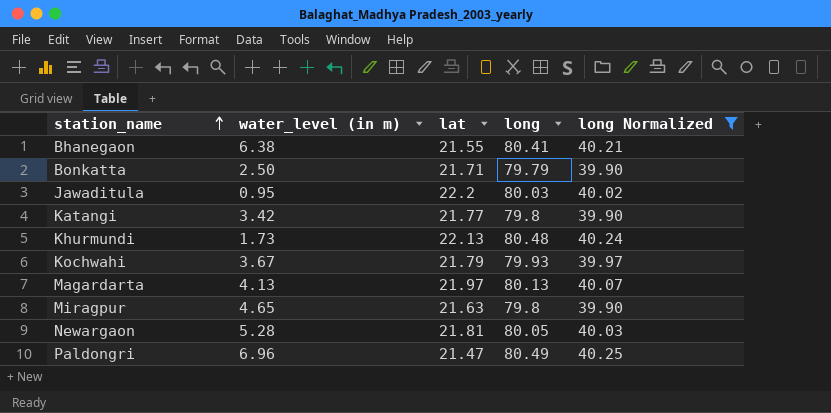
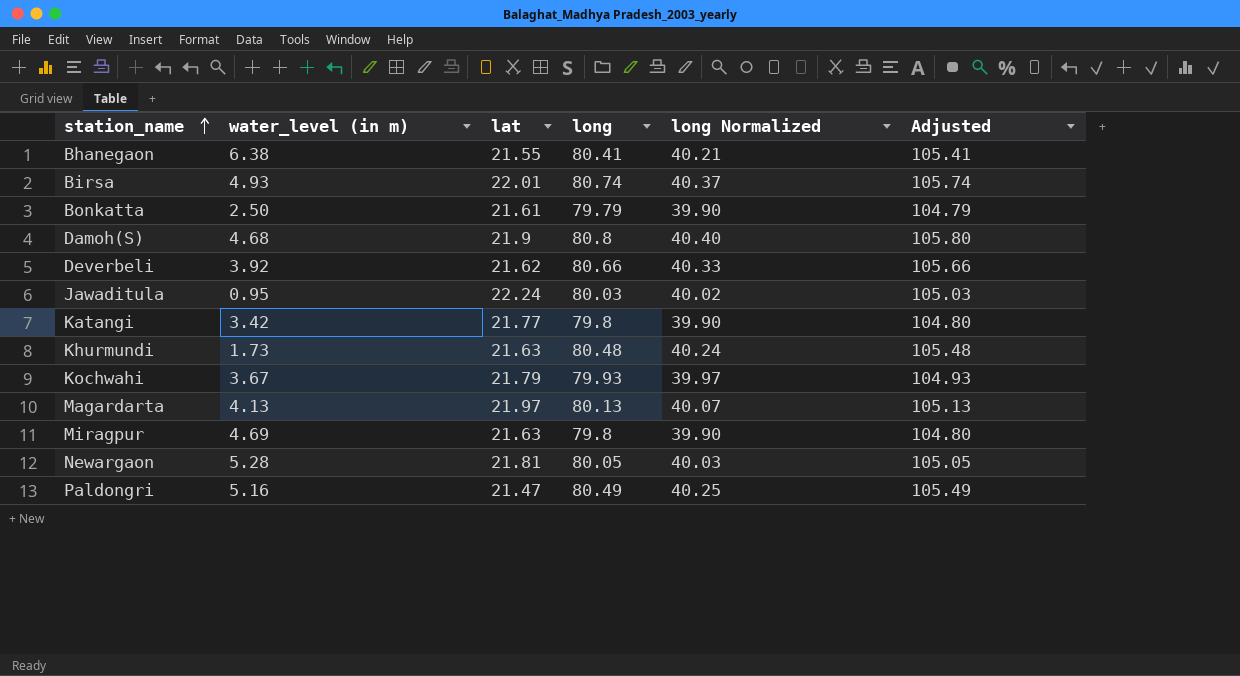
filter: long Normalized <= 40.25 -> none
column Adjusted | formula: none -> [long] + 25
Bonkatta | lat: 21.71 -> 21.61
Jawaditula | lat: 22.2 -> 22.24
Khurmundi | lat: 22.13 -> 21.63
Miragpur | water_level (in m): 4.65 -> 4.69
Paldongri | water_level (in m): 6.96 -> 5.16

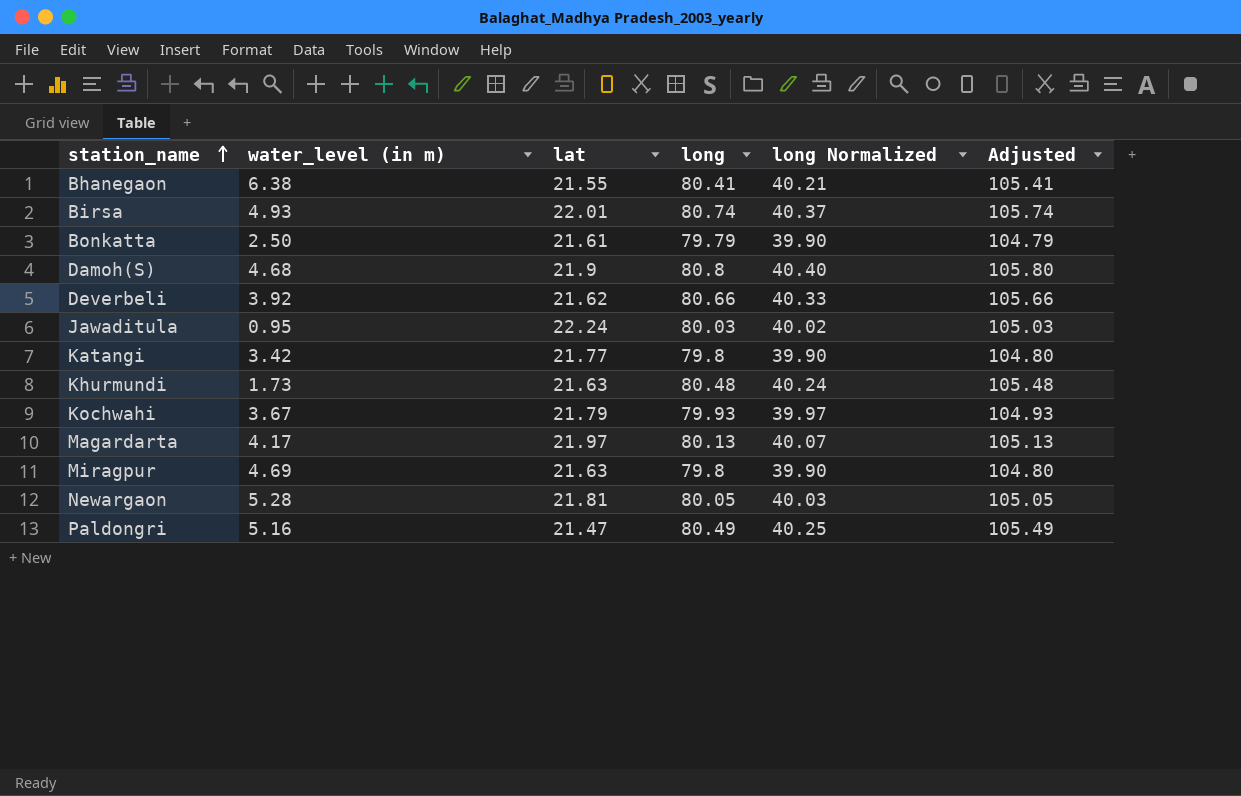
Magardarta | water_level (in m): 4.13 -> 4.17

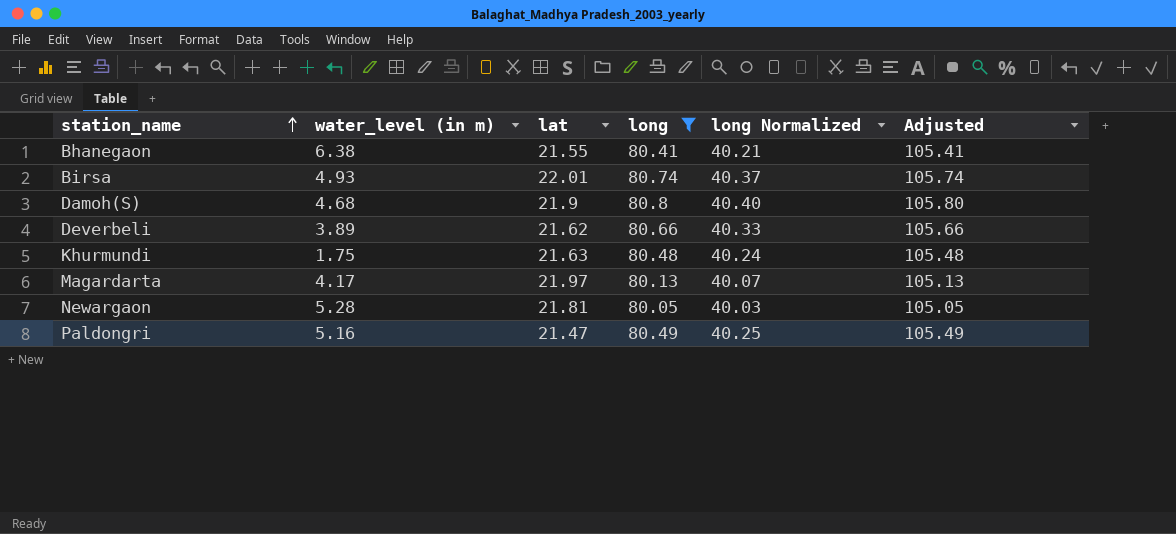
filter: none -> long >= 80.05
Deverbeli | water_level (in m): 3.92 -> 3.89
Khurmundi | water_level (in m): 1.73 -> 1.75

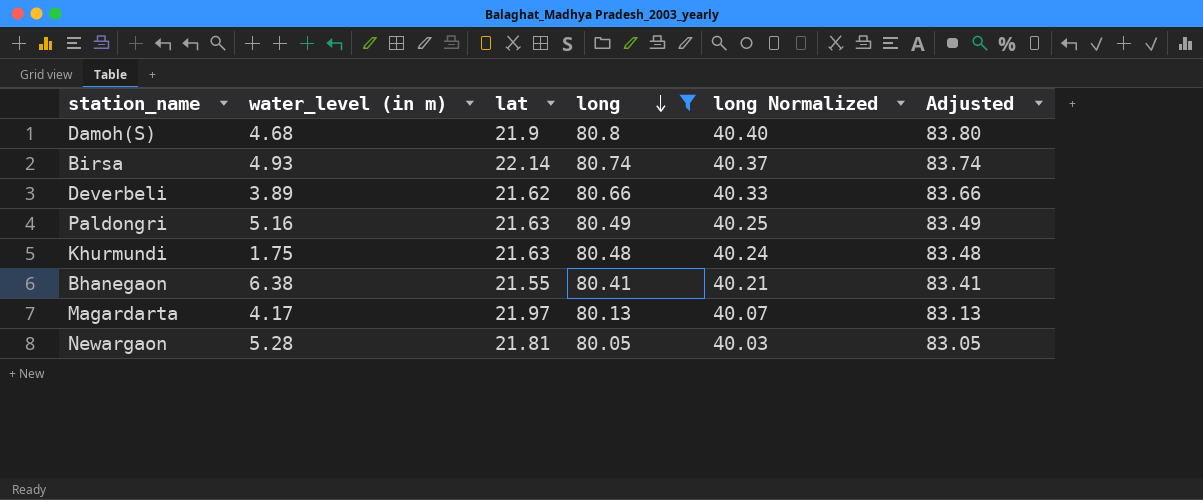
row order: station_name ascending -> long descending
column Adjusted | formula: [long] + 25 -> [long] + 3
Birsa | lat: 22.01 -> 22.14
Paldongri | lat: 21.47 -> 21.63

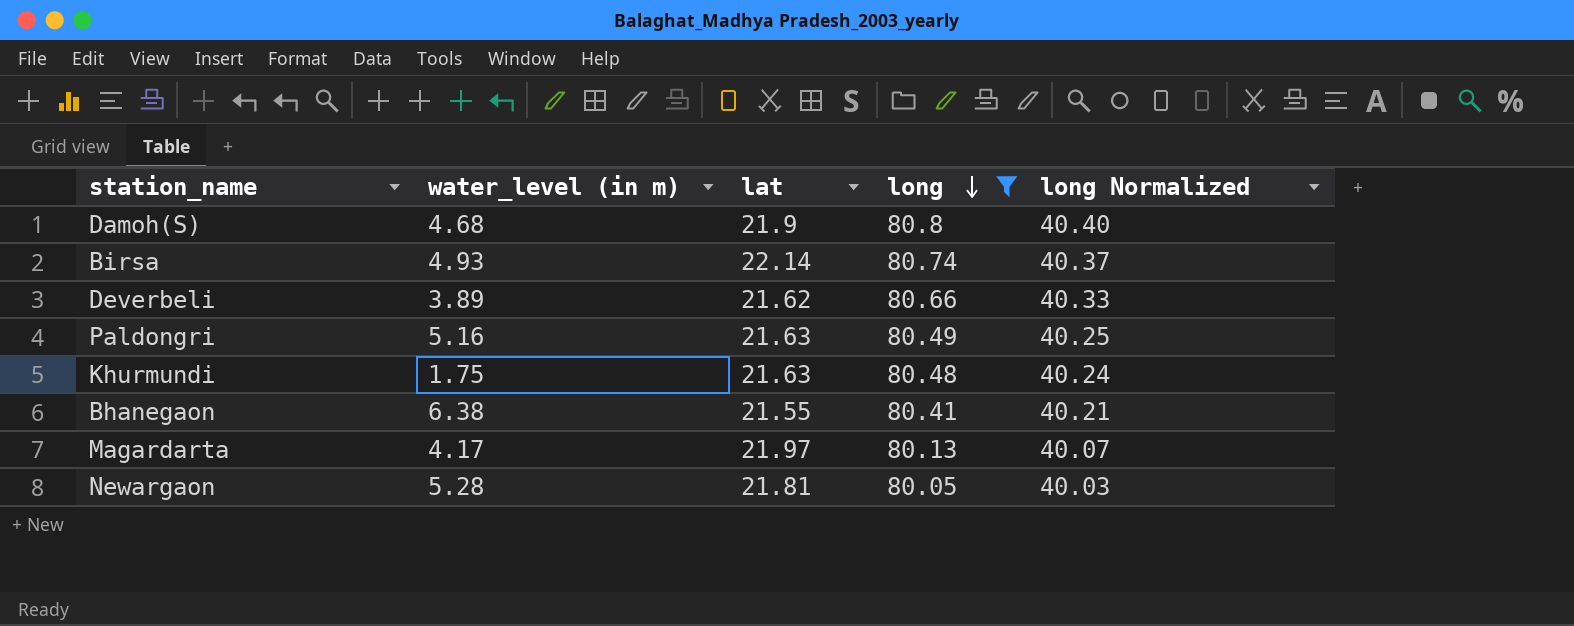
column Adjusted | formula: [long] + 3 -> none

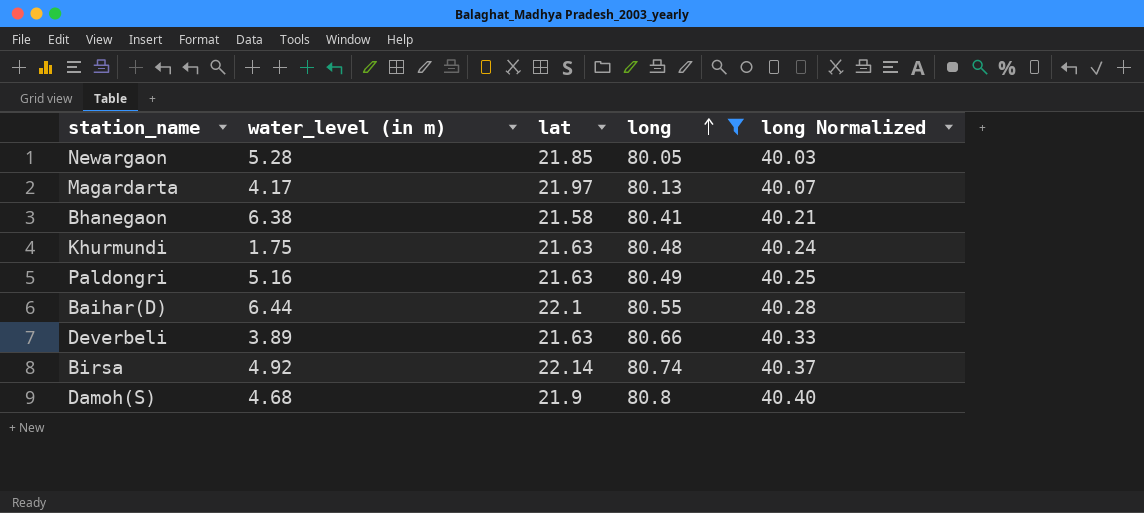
row order: long descending -> long ascending
Newargaon | lat: 21.81 -> 21.85
Bhanegaon | lat: 21.55 -> 21.58
row Baihar(D): none -> 6.44 | 22.1 | 80.55 | 40.28
Deverbeli | lat: 21.62 -> 21.63
Birsa | water_level (in m): 4.93 -> 4.92

